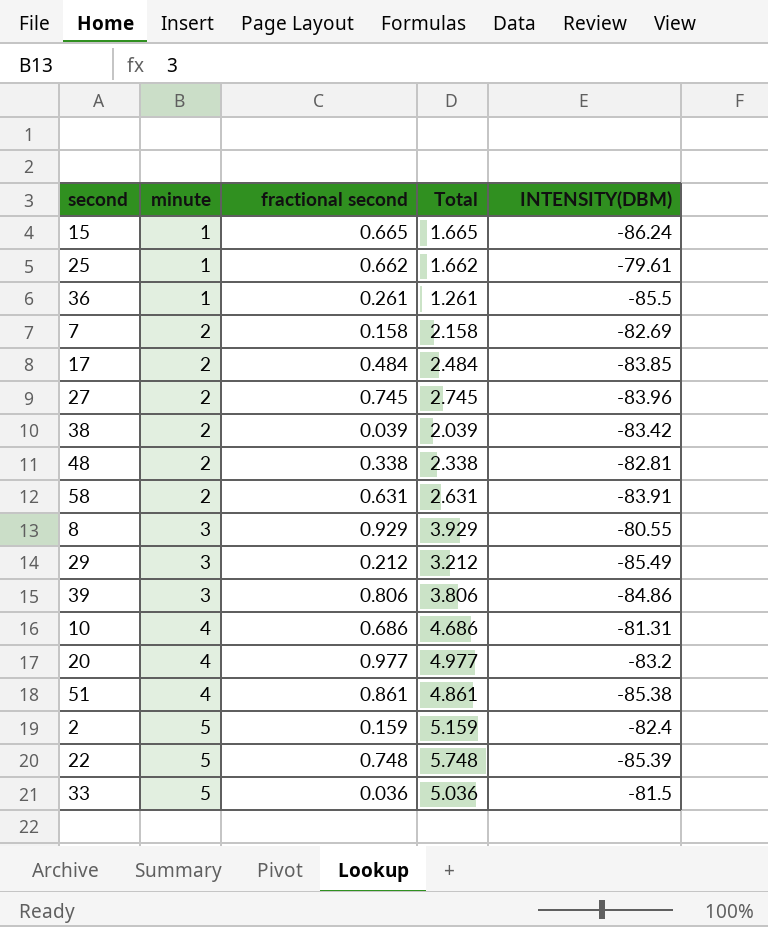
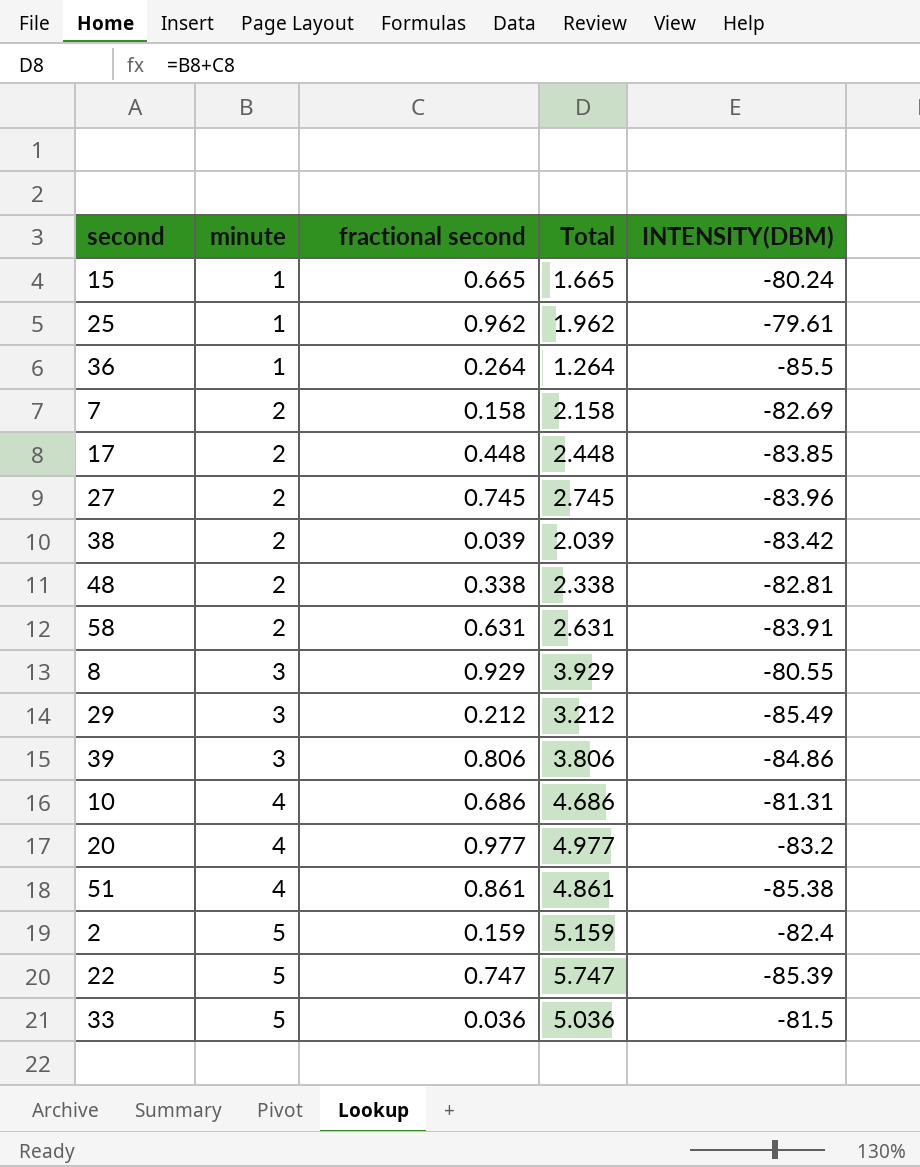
15 | INTENSITY(DBM): -86.24 -> -80.24
25 | fractional second: 0.662 -> 0.962
25 | Total: 1.662 -> 1.962
36 | fractional second: 0.261 -> 0.264
36 | Total: 1.261 -> 1.264
17 | fractional second: 0.484 -> 0.448
17 | Total: 2.484 -> 2.448
22 | fractional second: 0.748 -> 0.747
22 | Total: 5.748 -> 5.747

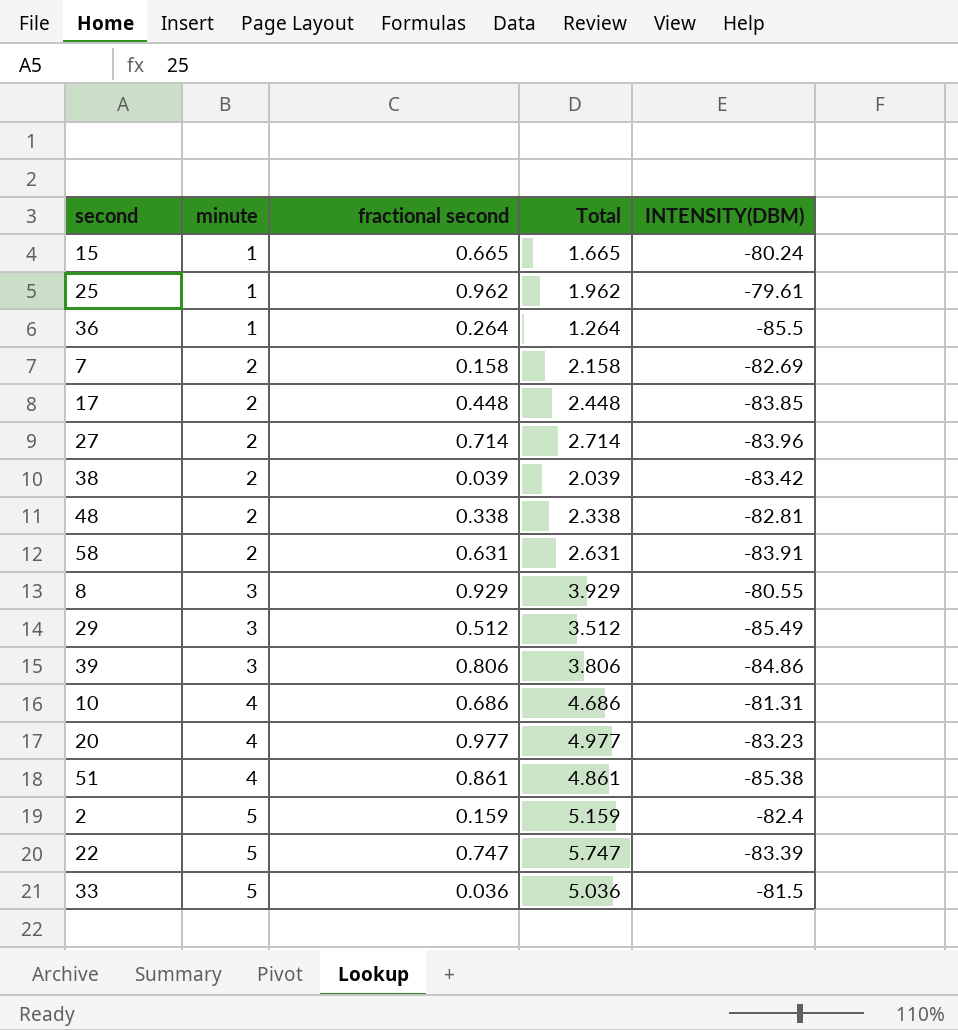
27 | fractional second: 0.745 -> 0.714
27 | Total: 2.745 -> 2.714
29 | fractional second: 0.212 -> 0.512
29 | Total: 3.212 -> 3.512
20 | INTENSITY(DBM): -83.2 -> -83.23
22 | INTENSITY(DBM): -85.39 -> -83.39

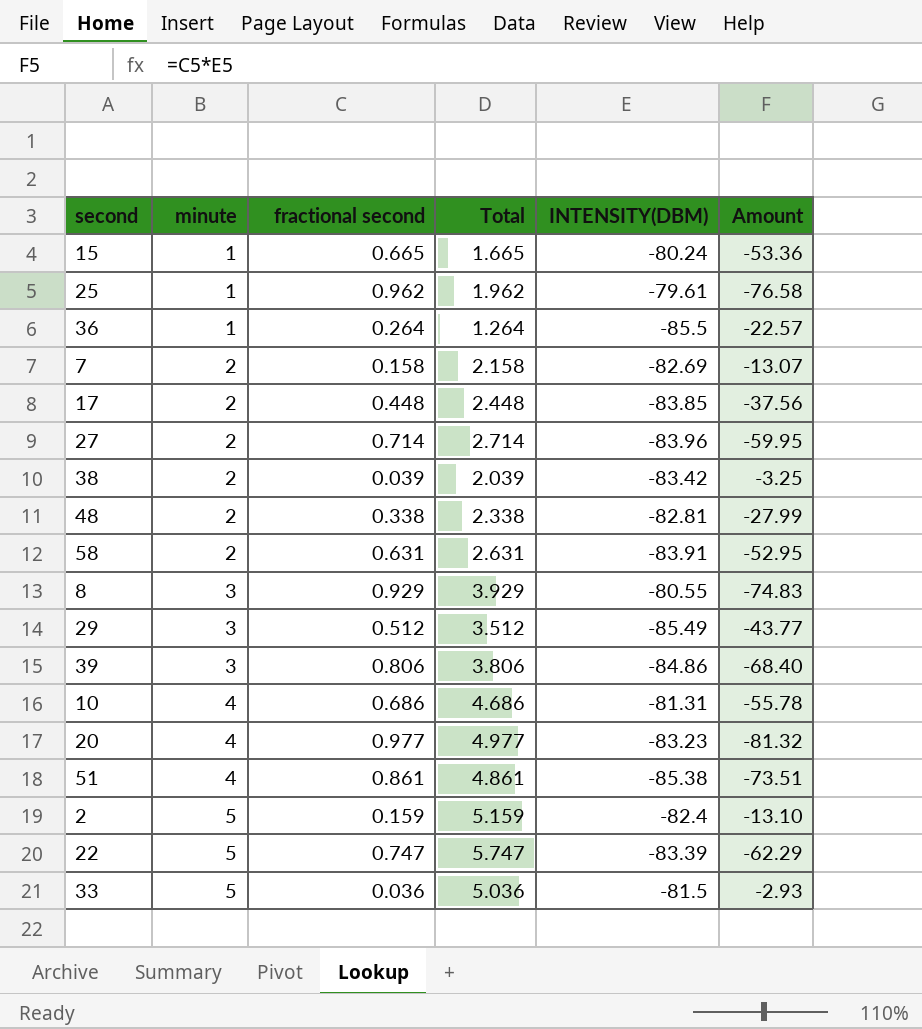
column Amount | formula: none -> [fractional second] * [INTENSITY(DBM)]

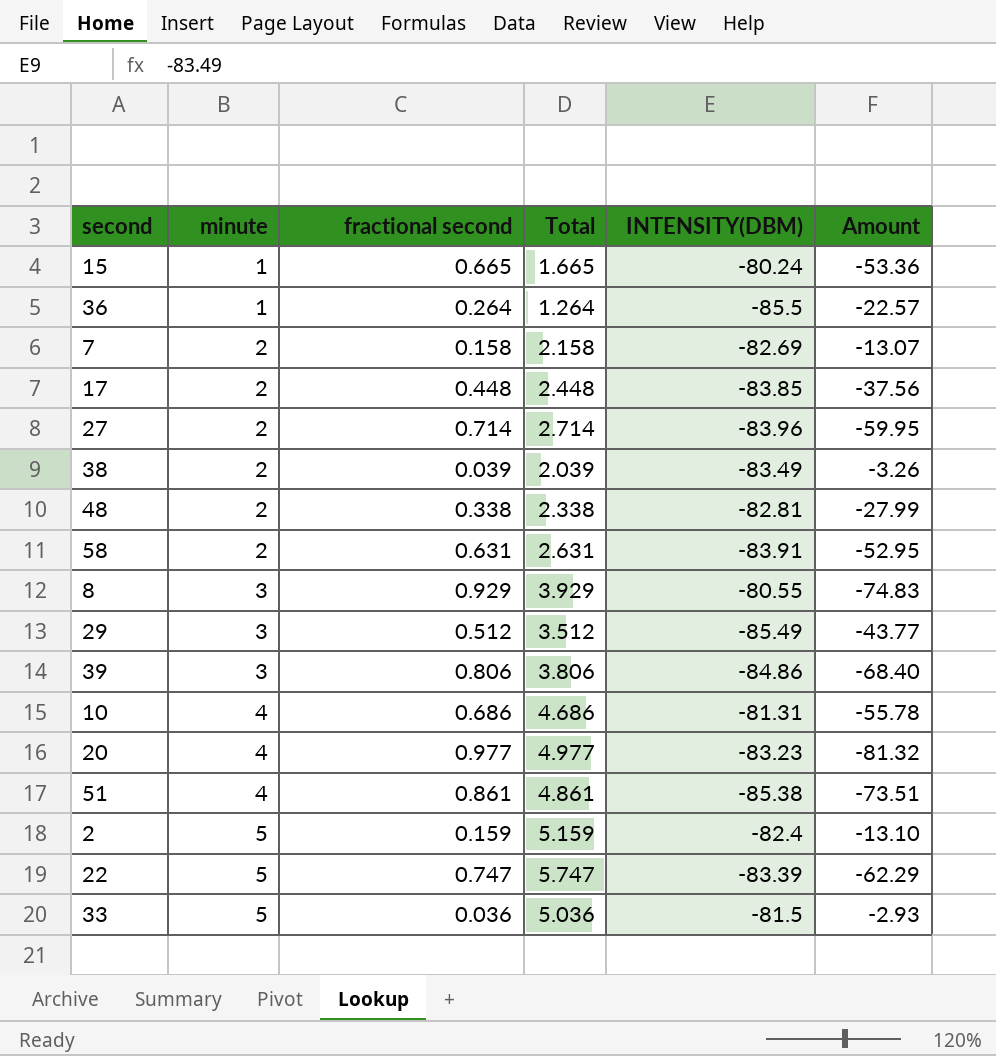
row 25: 1 | 0.962 | 1.962 | -79.61 | -76.58 -> none
38 | INTENSITY(DBM): -83.42 -> -83.49
38 | Amount: -3.25 -> -3.26

